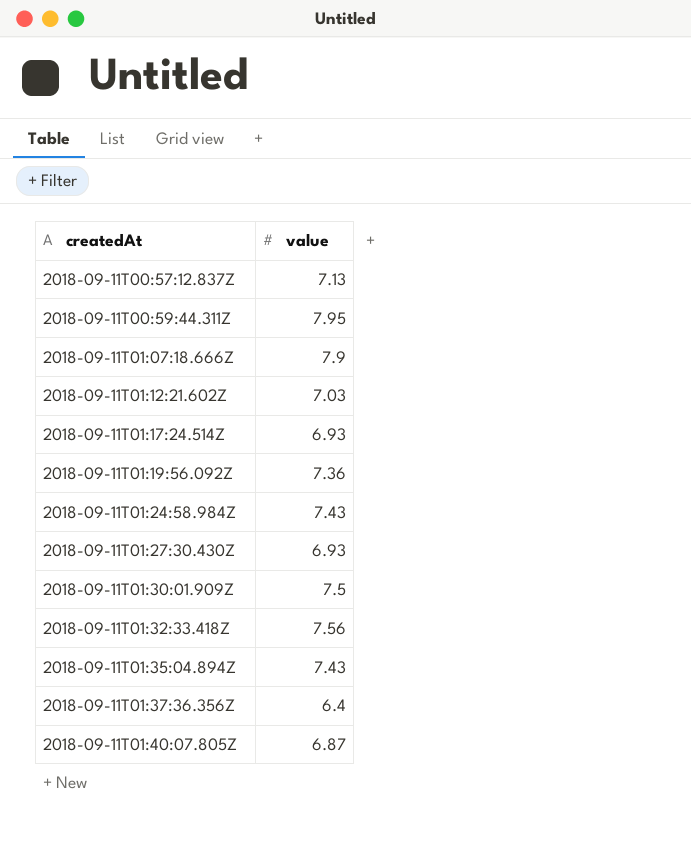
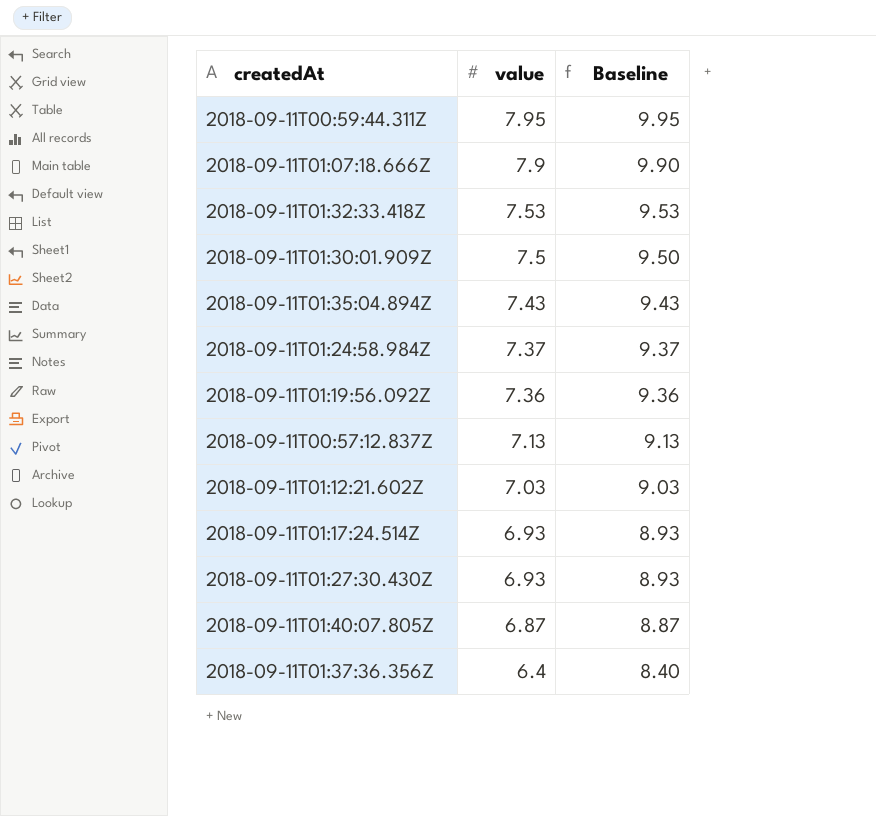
row order: createdAt ascending -> value descending
column Baseline | formula: none -> [value] + 2
2018-09-11T01:32:33.418Z | value: 7.56 -> 7.53
2018-09-11T01:24:58.984Z | value: 7.43 -> 7.37

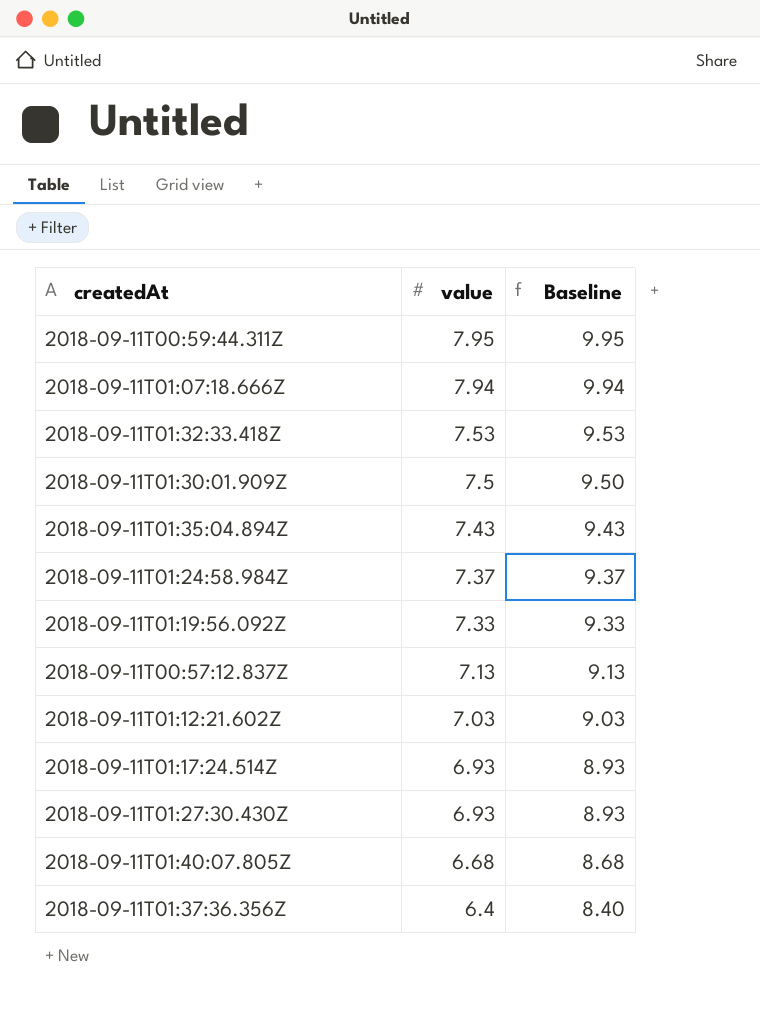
2018-09-11T01:07:18.666Z | value: 7.9 -> 7.94
2018-09-11T01:07:18.666Z | Baseline: 9.90 -> 9.94
2018-09-11T01:19:56.092Z | value: 7.36 -> 7.33
2018-09-11T01:19:56.092Z | Baseline: 9.36 -> 9.33
2018-09-11T01:40:07.805Z | value: 6.87 -> 6.68
2018-09-11T01:40:07.805Z | Baseline: 8.87 -> 8.68

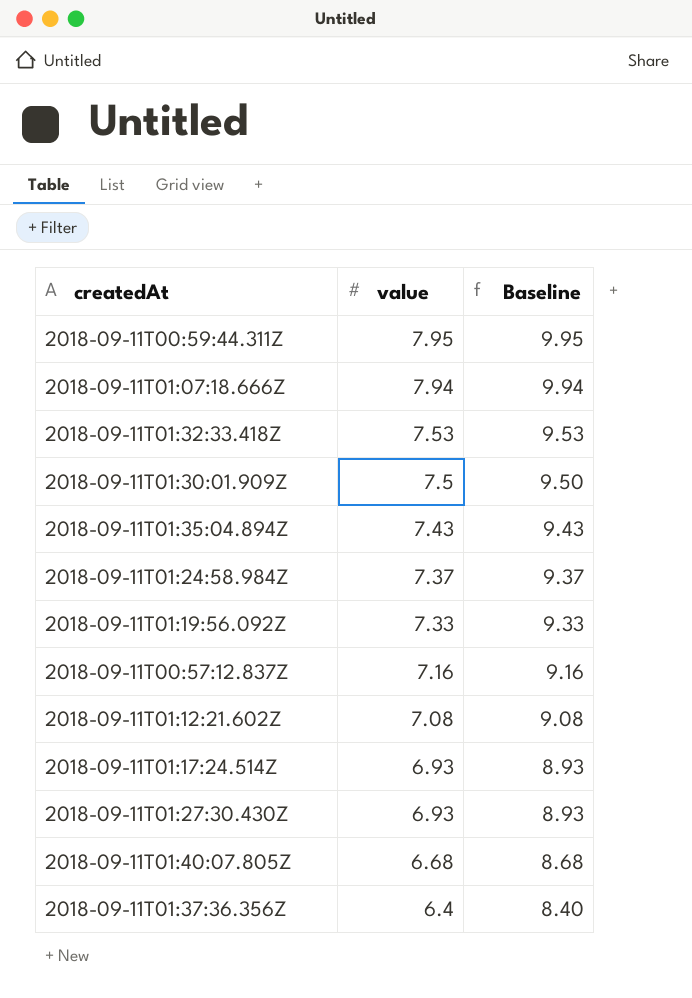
2018-09-11T00:57:12.837Z | value: 7.13 -> 7.16
2018-09-11T00:57:12.837Z | Baseline: 9.13 -> 9.16
2018-09-11T01:12:21.602Z | value: 7.03 -> 7.08
2018-09-11T01:12:21.602Z | Baseline: 9.03 -> 9.08

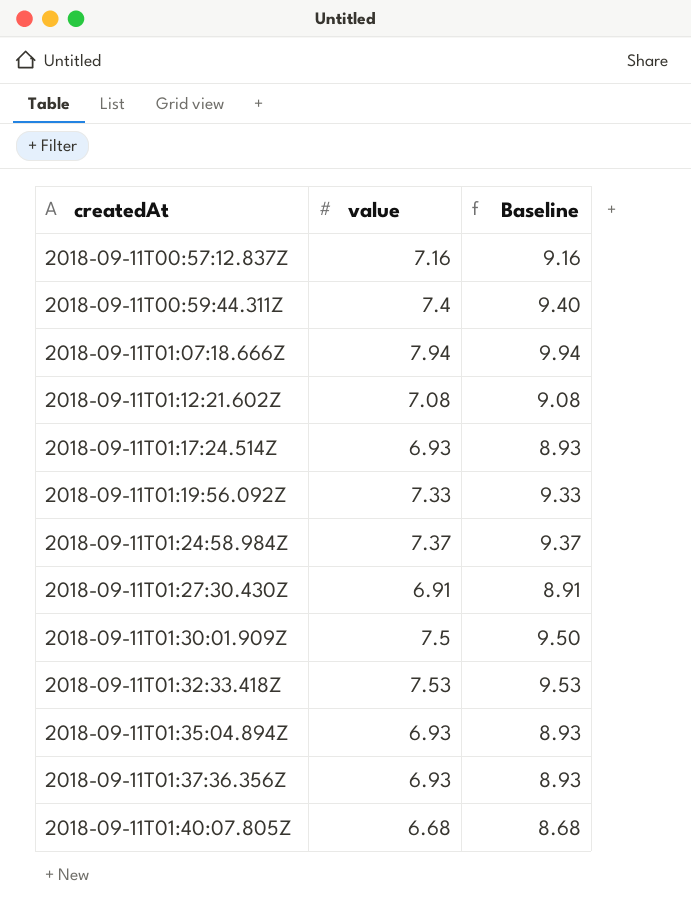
row order: value descending -> createdAt ascending
2018-09-11T00:59:44.311Z | value: 7.95 -> 7.4
2018-09-11T00:59:44.311Z | Baseline: 9.95 -> 9.40
2018-09-11T01:27:30.430Z | value: 6.93 -> 6.91
2018-09-11T01:27:30.430Z | Baseline: 8.93 -> 8.91
2018-09-11T01:35:04.894Z | value: 7.43 -> 6.93
2018-09-11T01:35:04.894Z | Baseline: 9.43 -> 8.93
2018-09-11T01:37:36.356Z | value: 6.4 -> 6.93
2018-09-11T01:37:36.356Z | Baseline: 8.40 -> 8.93

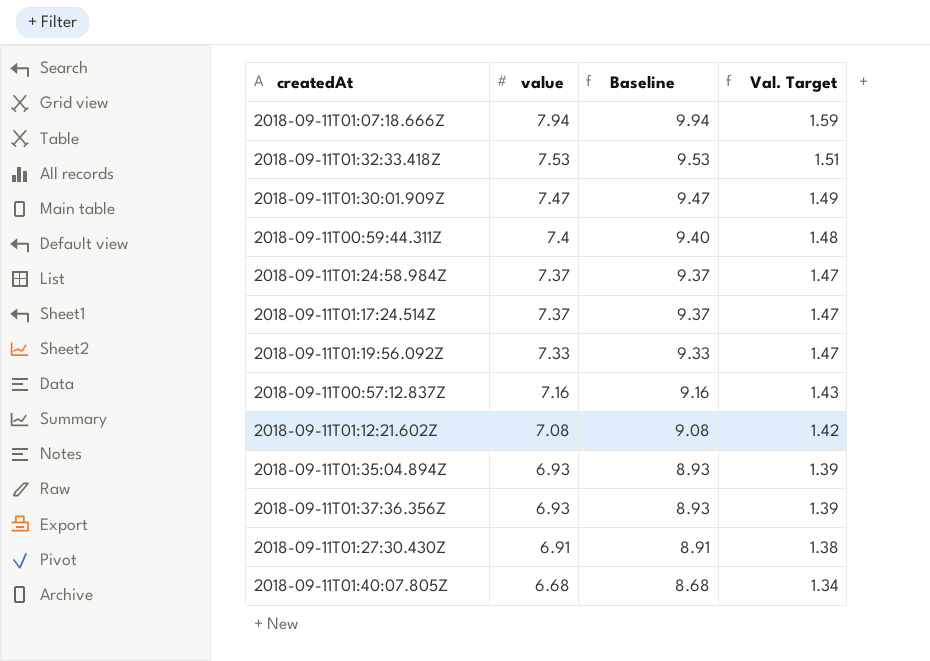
row order: createdAt ascending -> value descending
column Val. Target | formula: none -> [value] * 0.2
2018-09-11T01:30:01.909Z | value: 7.5 -> 7.47
2018-09-11T01:30:01.909Z | Baseline: 9.50 -> 9.47
2018-09-11T01:17:24.514Z | value: 6.93 -> 7.37
2018-09-11T01:17:24.514Z | Baseline: 8.93 -> 9.37

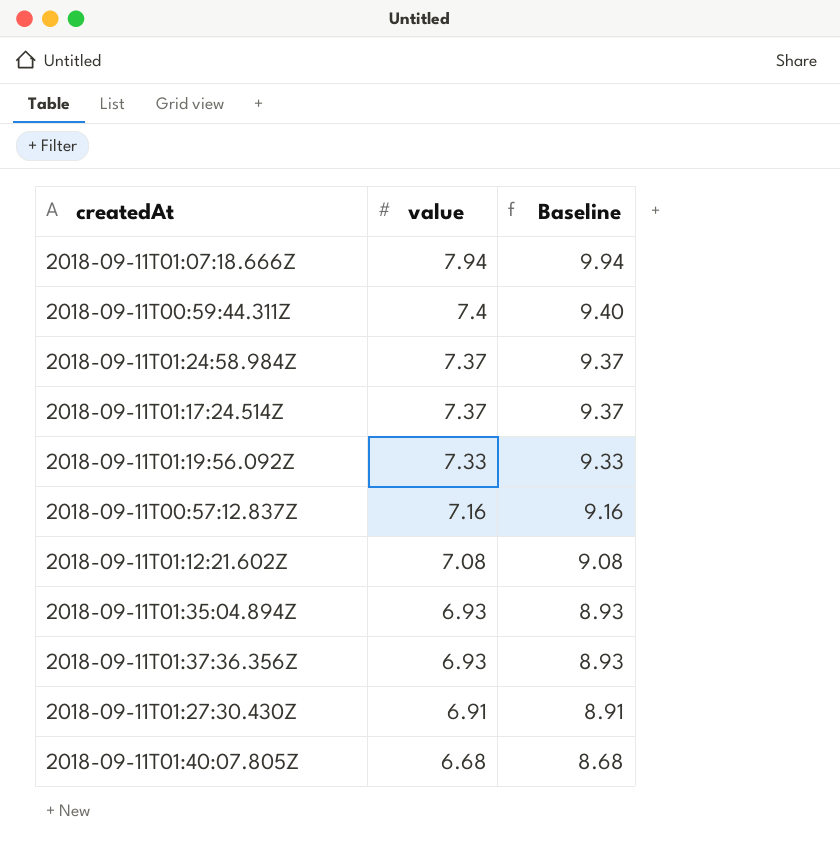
column Val. Target | formula: [value] * 0.2 -> none
row 2018-09-11T01:32:33.418Z: 7.53 | 9.53 | 1.51 -> none
row 2018-09-11T01:30:01.909Z: 7.47 | 9.47 | 1.49 -> none

